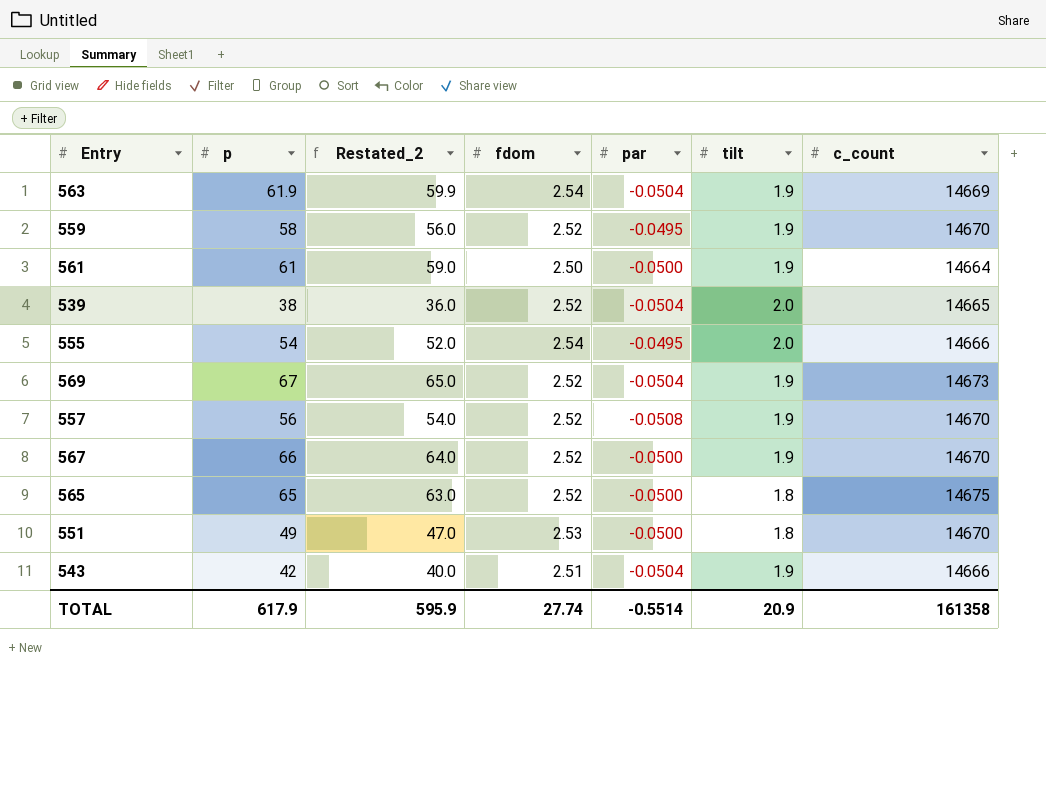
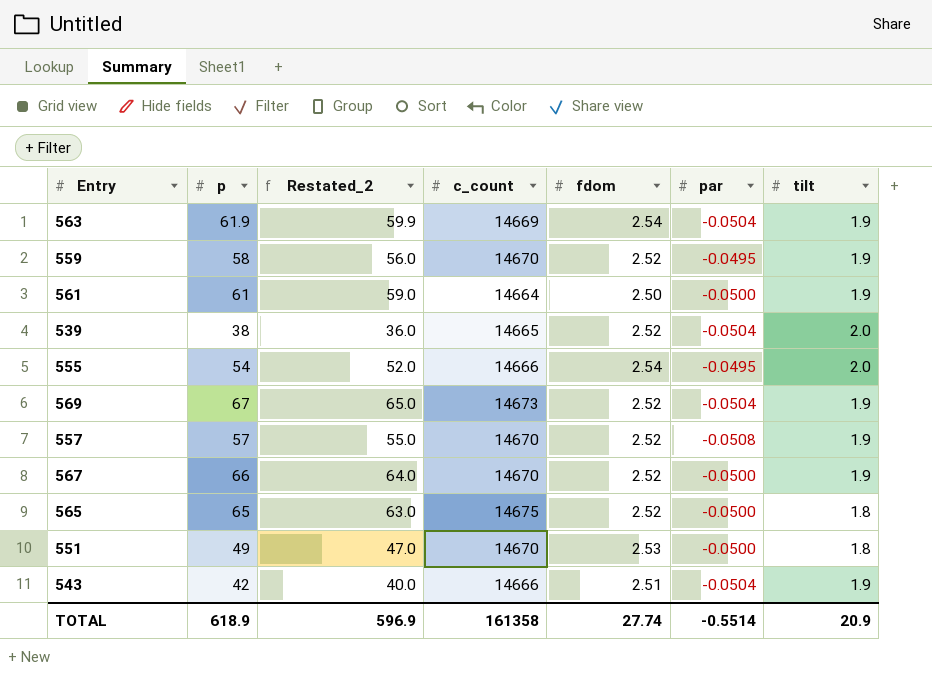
column c_count | position: 7 -> 4
557 | p: 56 -> 57
557 | Restated_2: 54.0 -> 55.0
TOTAL | p: 617.9 -> 618.9
TOTAL | Restated_2: 595.9 -> 596.9

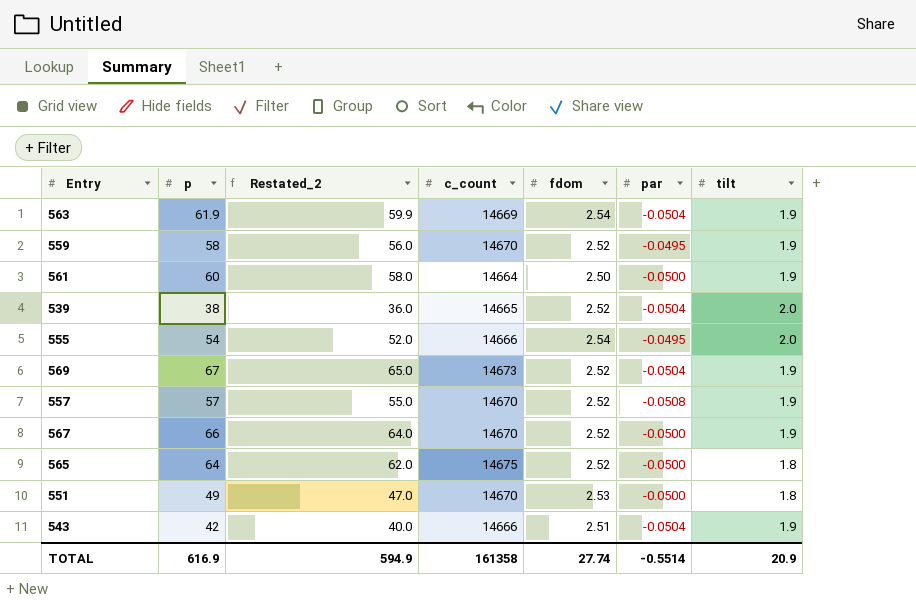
561 | p: 61 -> 60
561 | Restated_2: 59.0 -> 58.0
565 | p: 65 -> 64
565 | Restated_2: 63.0 -> 62.0
TOTAL | p: 618.9 -> 616.9
TOTAL | Restated_2: 596.9 -> 594.9

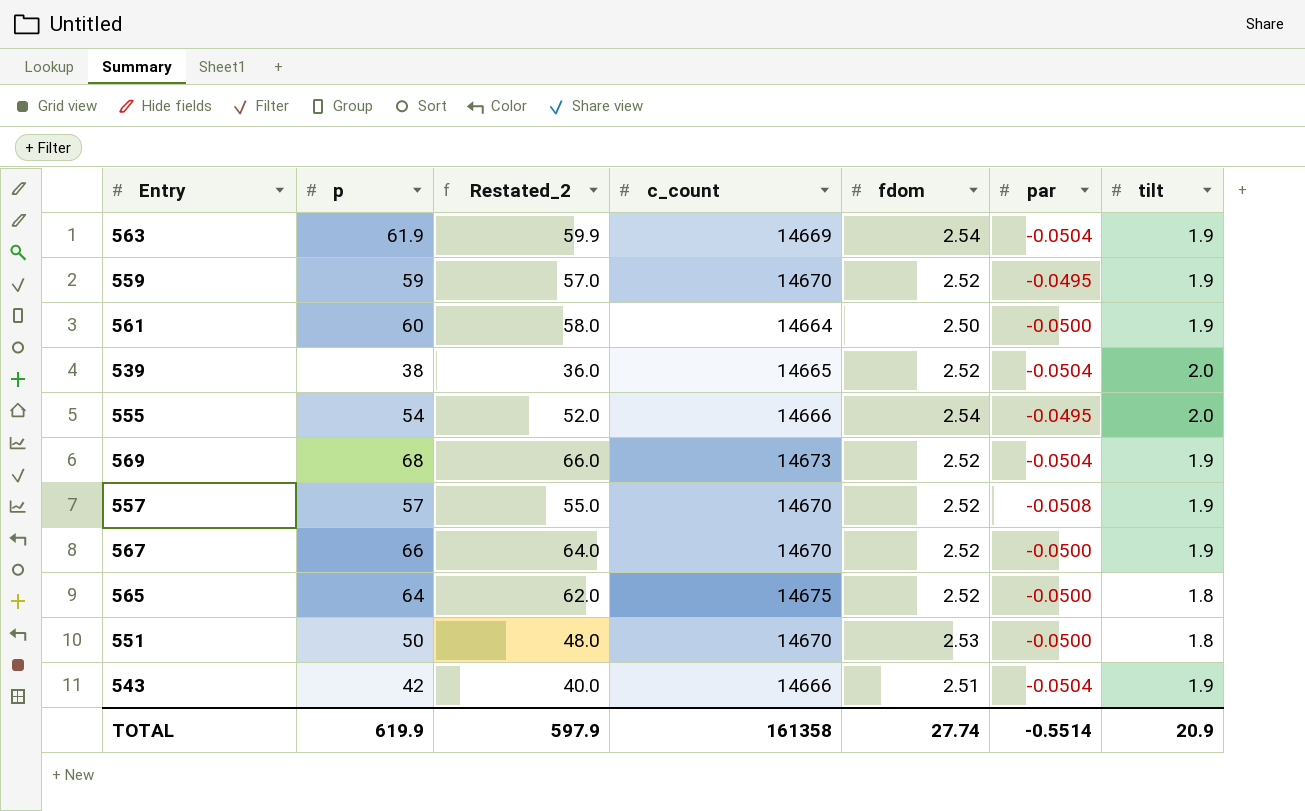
559 | p: 58 -> 59
559 | Restated_2: 56.0 -> 57.0
569 | p: 67 -> 68
569 | Restated_2: 65.0 -> 66.0
551 | p: 49 -> 50
551 | Restated_2: 47.0 -> 48.0
TOTAL | p: 616.9 -> 619.9
TOTAL | Restated_2: 594.9 -> 597.9

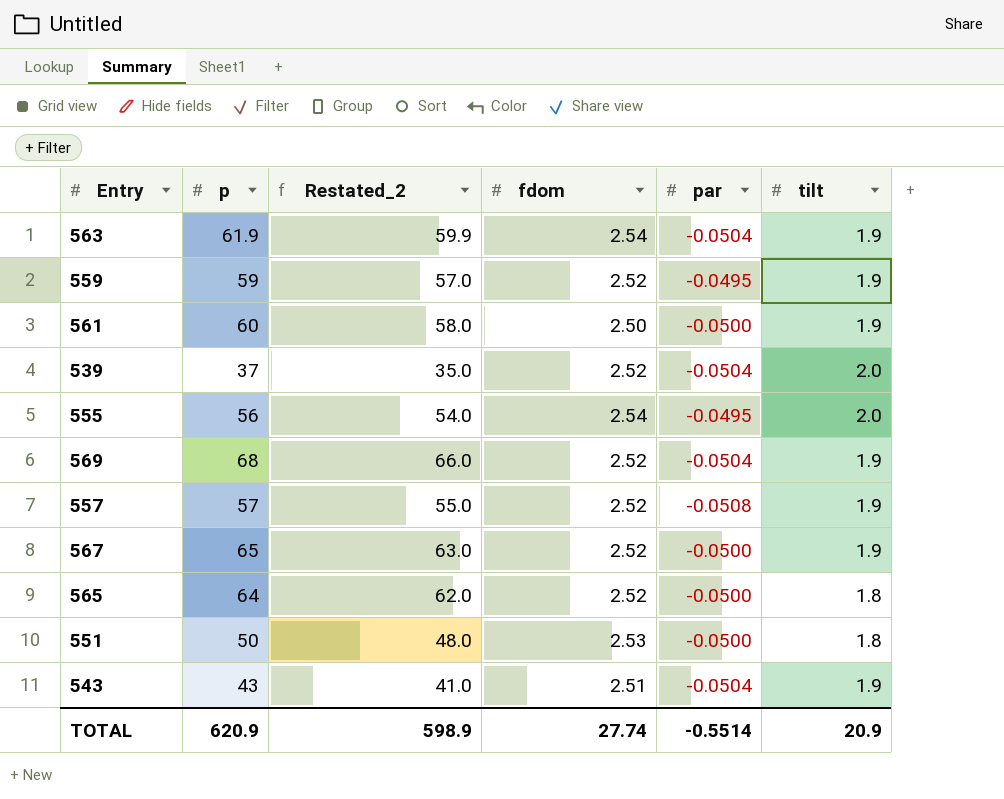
column c_count | position: 4 -> none
539 | p: 38 -> 37
539 | Restated_2: 36.0 -> 35.0
555 | p: 54 -> 56
555 | Restated_2: 52.0 -> 54.0
567 | p: 66 -> 65
567 | Restated_2: 64.0 -> 63.0
543 | p: 42 -> 43
543 | Restated_2: 40.0 -> 41.0
TOTAL | p: 619.9 -> 620.9
TOTAL | Restated_2: 597.9 -> 598.9

